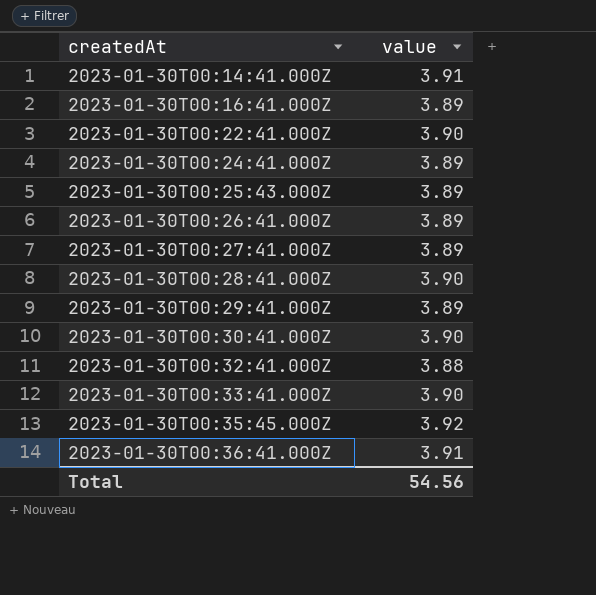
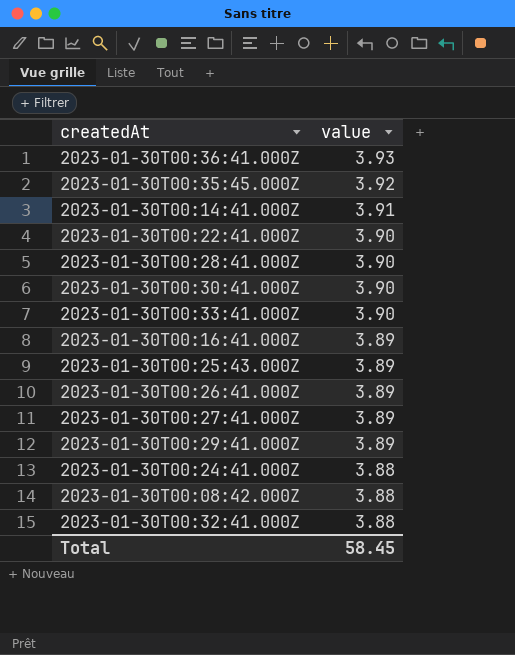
row order: createdAt ascending -> value descending
2023-01-30T00:36:41.000Z | value: 3.91 -> 3.93
2023-01-30T00:24:41.000Z | value: 3.89 -> 3.88
row 2023-01-30T00:08:42.000Z: none -> 3.88
Total | value: 54.56 -> 58.45

